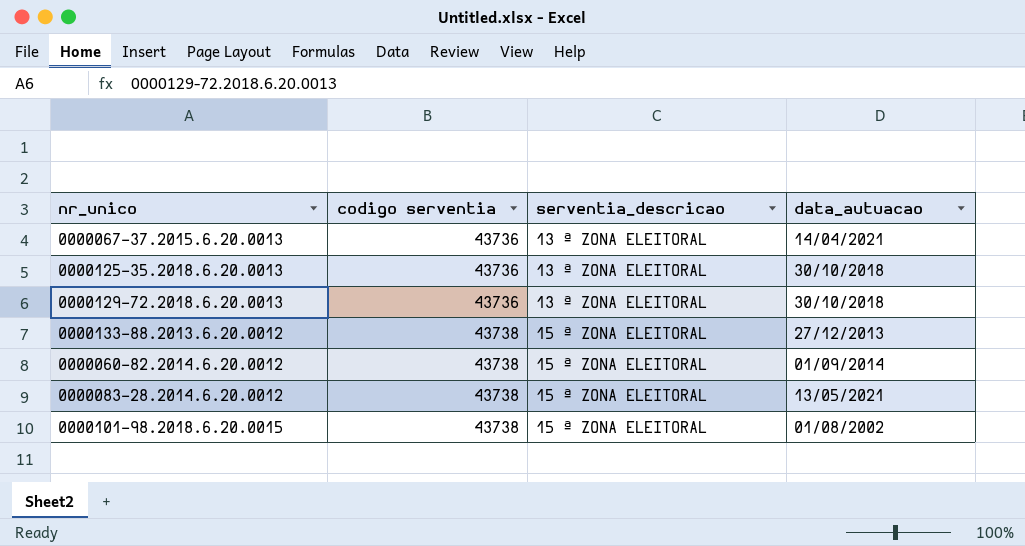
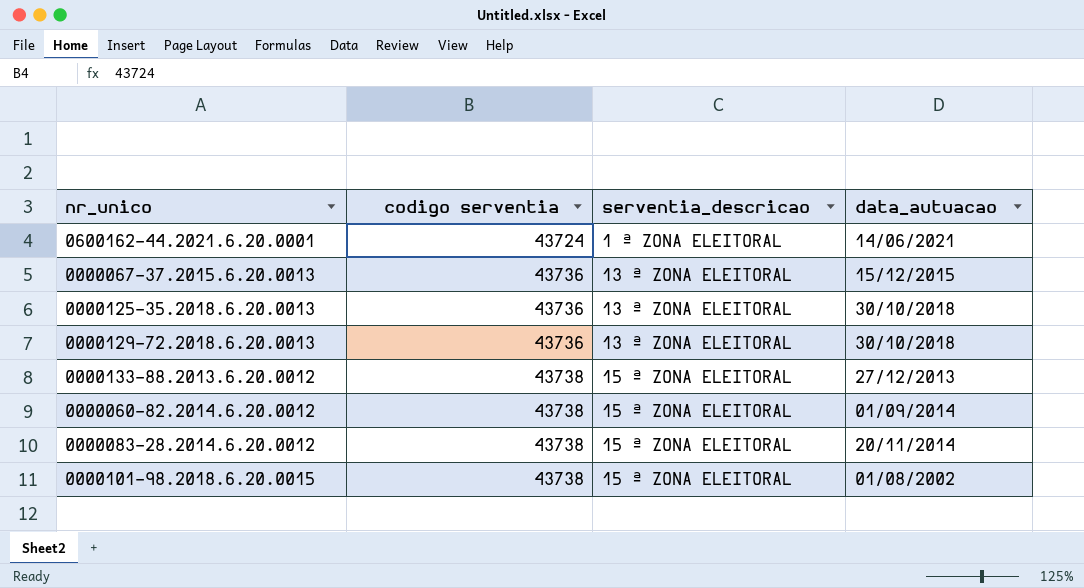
row 0600162-44.2021.6.20.0001: none -> 43724 | 1 ª ZONA ELEITORAL | 14/06/2021
0000067-37.2015.6.20.0013 | data_autuacao: 14/04/2021 -> 15/12/2015
0000083-28.2014.6.20.0012 | data_autuacao: 13/05/2021 -> 20/11/2014

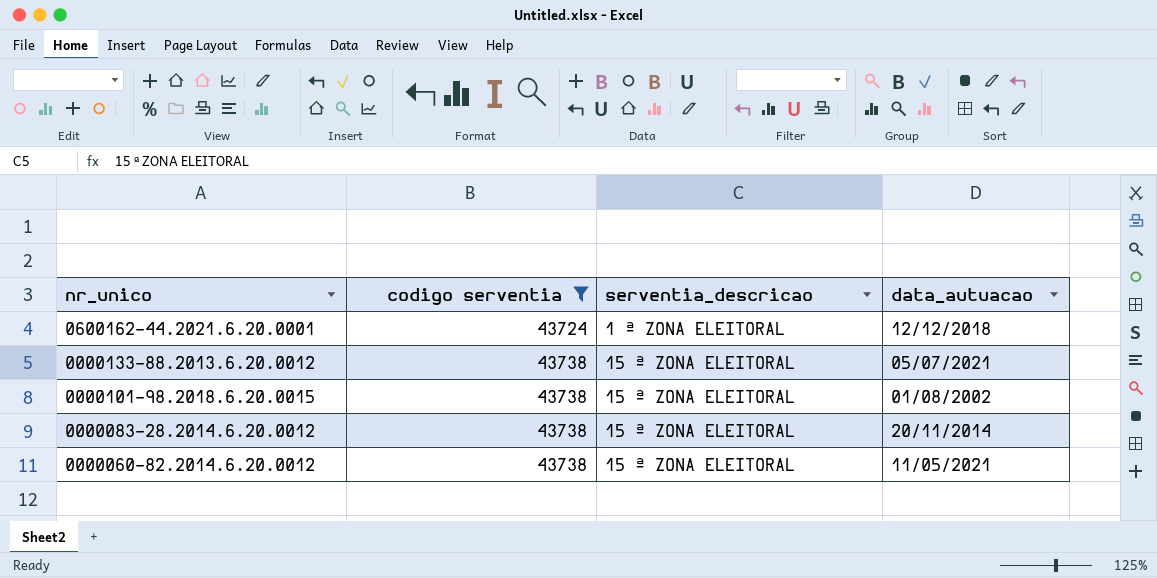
filter: none -> codigo serventia != 43736
row order: codigo serventia ascending -> nr_unico descending
0600162-44.2021.6.20.0001 | data_autuacao: 14/06/2021 -> 12/12/2018
0000133-88.2013.6.20.0012 | data_autuacao: 27/12/2013 -> 05/07/2021
0000060-82.2014.6.20.0012 | data_autuacao: 01/09/2014 -> 11/05/2021

